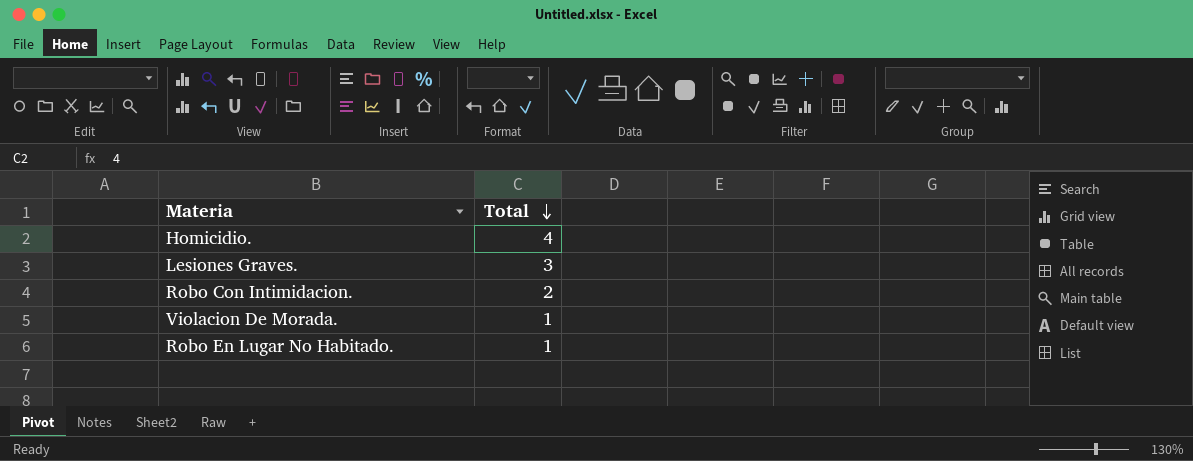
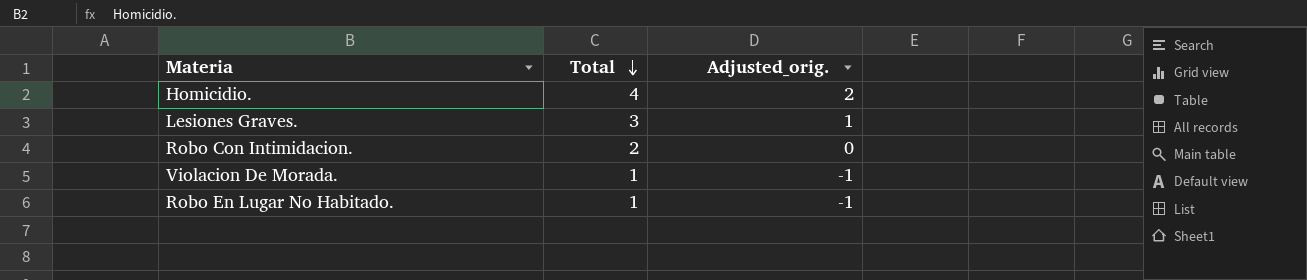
column Adjusted_orig. | formula: none -> [Total] - 2

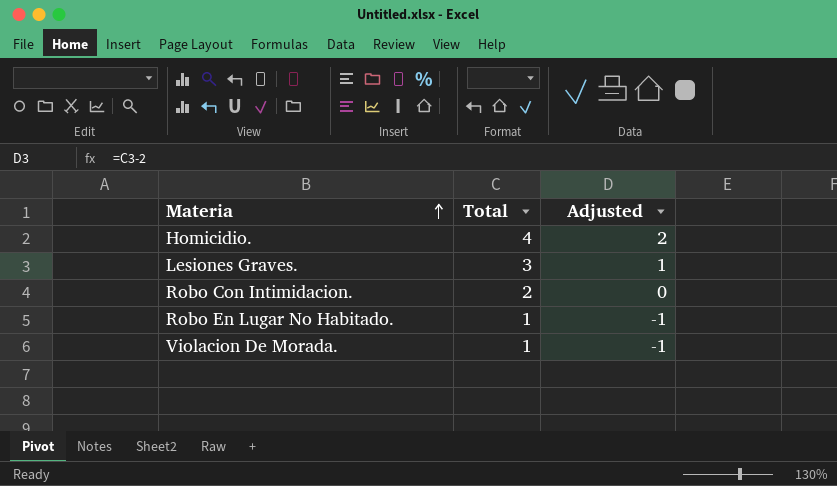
row order: Total descending -> Materia ascending
column name: Adjusted_orig. -> Adjusted

